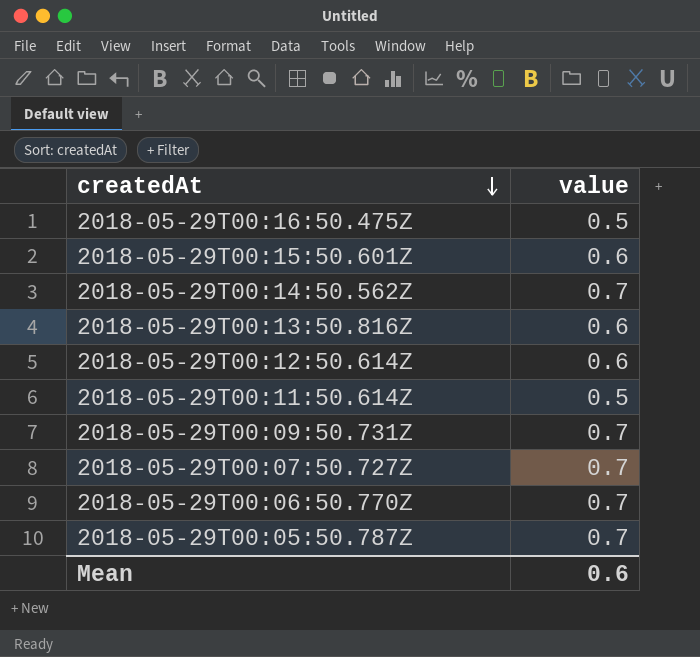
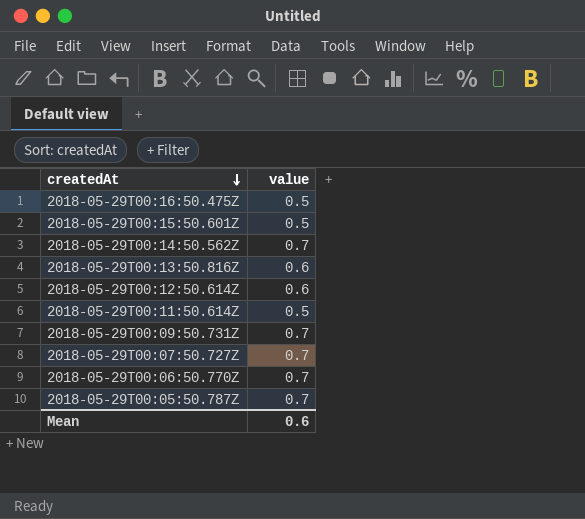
2018-05-29T00:15:50.601Z | value: 0.6 -> 0.5

